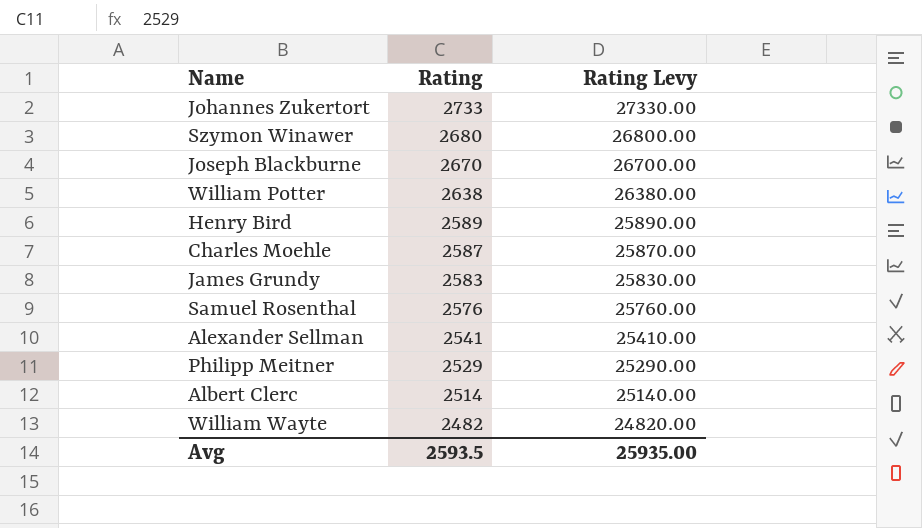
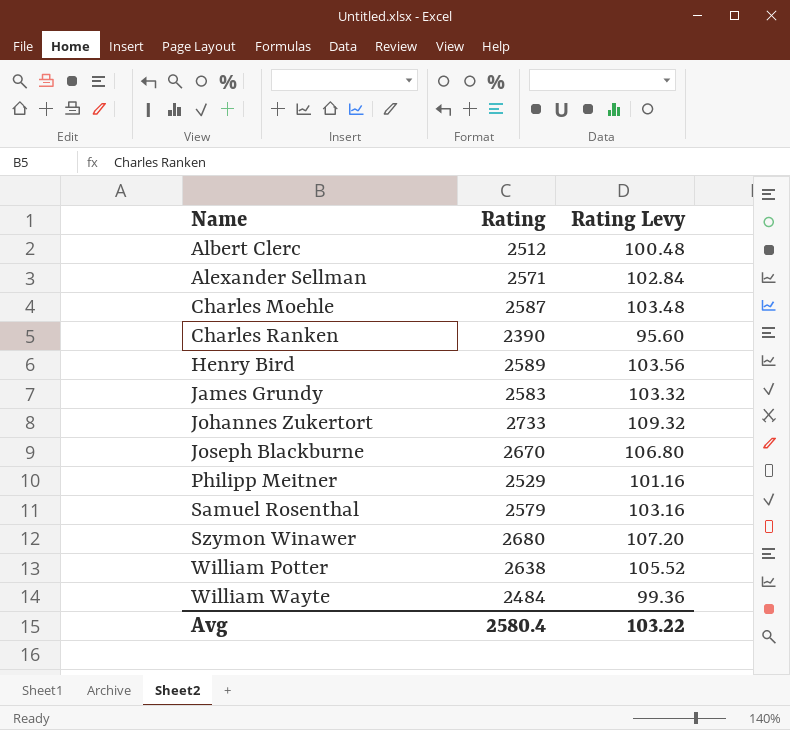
row order: Rating descending -> Name ascending
column Rating Levy | formula: [Rating] * 10 -> [Rating] * 0.04
Albert Clerc | Rating: 2514 -> 2512
Alexander Sellman | Rating: 2541 -> 2571
row Charles Ranken: none -> 2390 | 95.60
Samuel Rosenthal | Rating: 2576 -> 2579
William Wayte | Rating: 2482 -> 2484
Avg | Rating: 2593.5 -> 2580.4
Avg | Rating Levy: 25935.00 -> 103.22

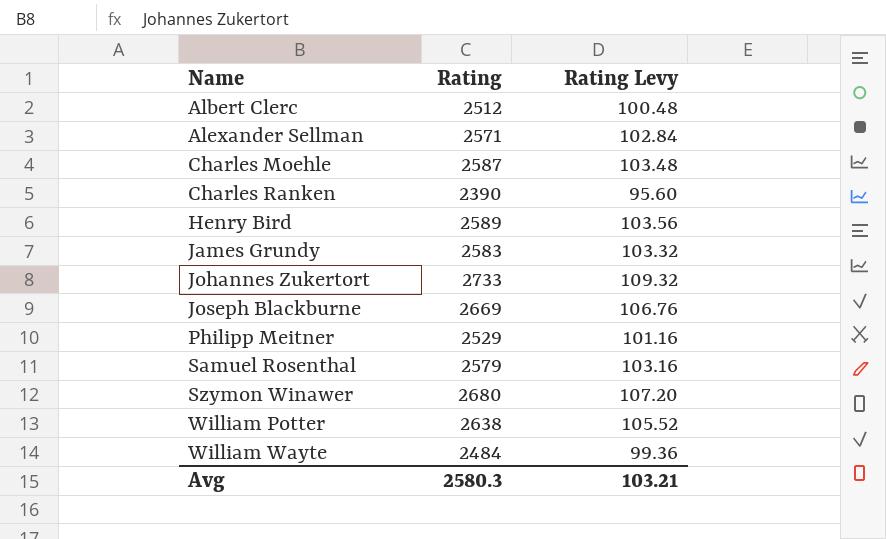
Joseph Blackburne | Rating: 2670 -> 2669
Joseph Blackburne | Rating Levy: 106.80 -> 106.76
Avg | Rating: 2580.4 -> 2580.3
Avg | Rating Levy: 103.22 -> 103.21

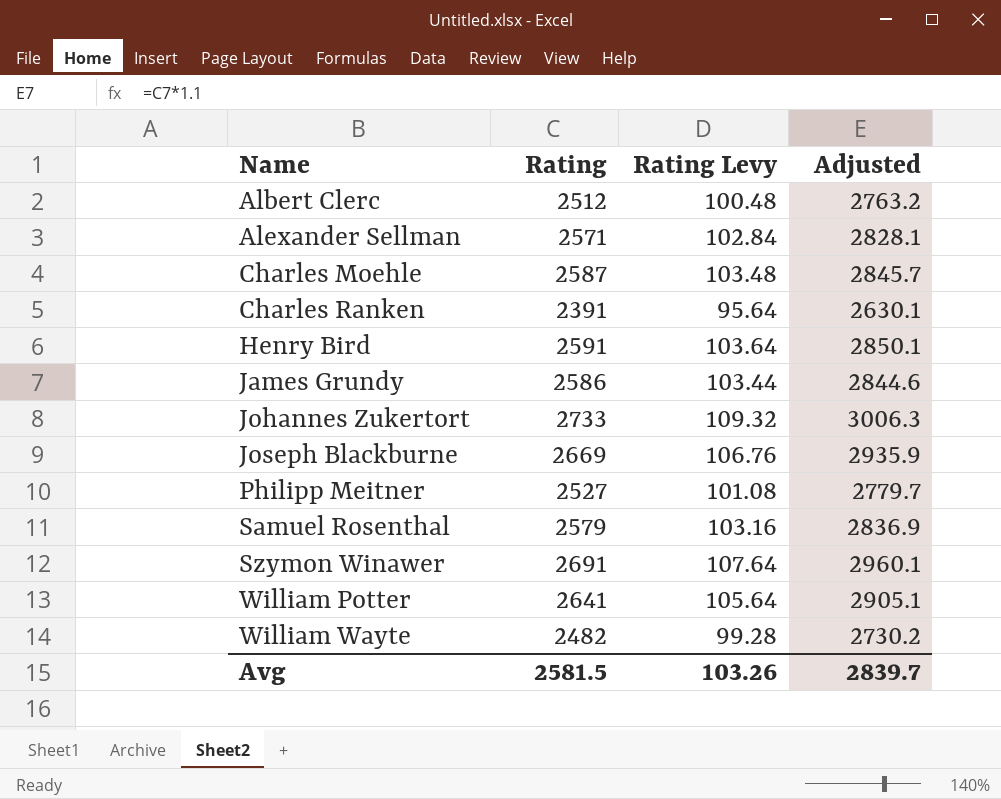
column Adjusted | formula: none -> [Rating] * 1.1
Charles Ranken | Rating: 2390 -> 2391
Charles Ranken | Rating Levy: 95.60 -> 95.64
Henry Bird | Rating: 2589 -> 2591
Henry Bird | Rating Levy: 103.56 -> 103.64
James Grundy | Rating: 2583 -> 2586
James Grundy | Rating Levy: 103.32 -> 103.44
Philipp Meitner | Rating: 2529 -> 2527
Philipp Meitner | Rating Levy: 101.16 -> 101.08
Szymon Winawer | Rating: 2680 -> 2691
Szymon Winawer | Rating Levy: 107.20 -> 107.64
William Potter | Rating: 2638 -> 2641
William Potter | Rating Levy: 105.52 -> 105.64
William Wayte | Rating: 2484 -> 2482
William Wayte | Rating Levy: 99.36 -> 99.28
Avg | Rating: 2580.3 -> 2581.5
Avg | Rating Levy: 103.21 -> 103.26

